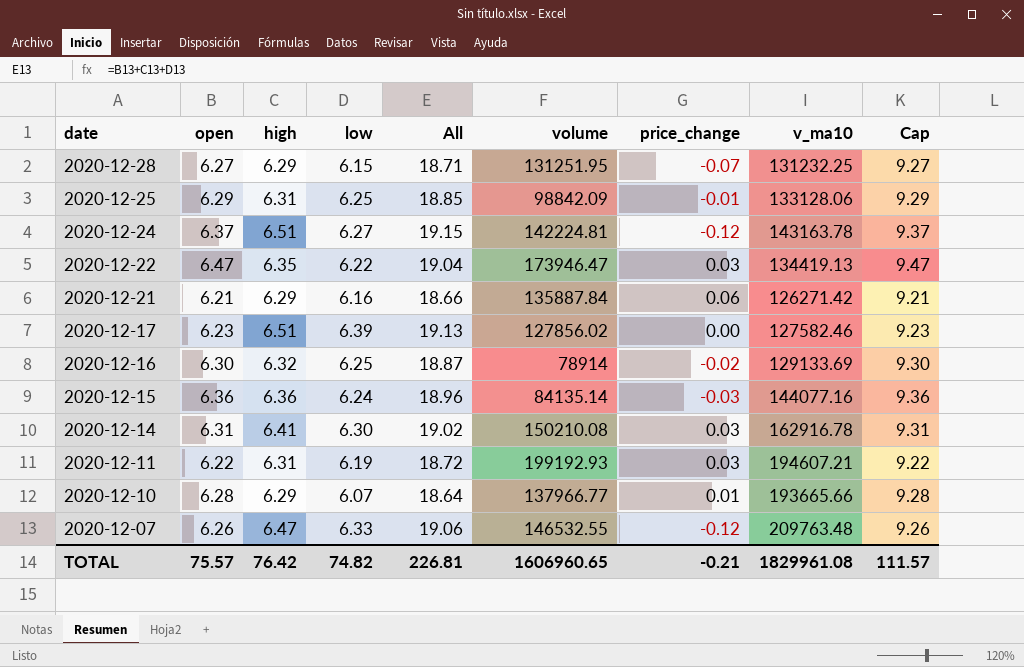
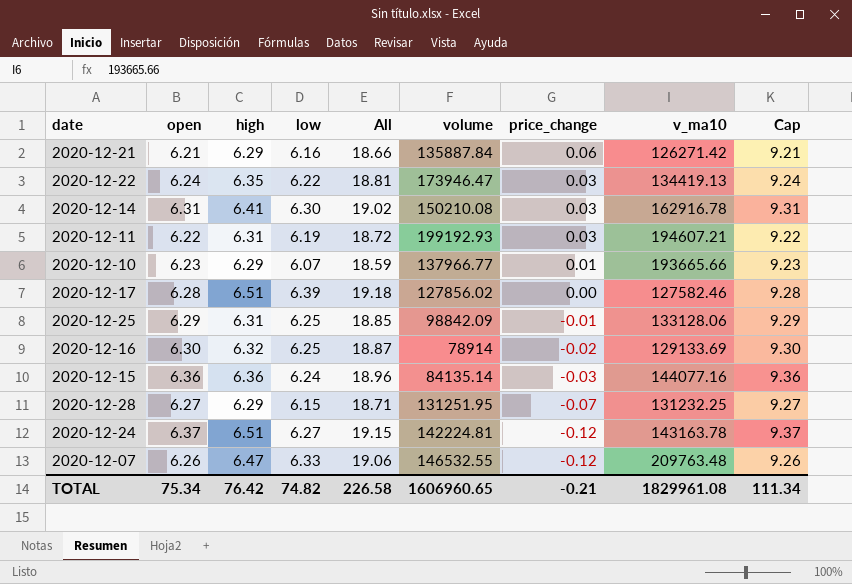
row order: date descending -> price_change descending
2020-12-22 | open: 6.47 -> 6.24
2020-12-22 | All: 19.04 -> 18.81
2020-12-22 | Cap: 9.47 -> 9.24
2020-12-10 | open: 6.28 -> 6.23
2020-12-10 | All: 18.64 -> 18.59
2020-12-10 | Cap: 9.28 -> 9.23
2020-12-17 | open: 6.23 -> 6.28
2020-12-17 | All: 19.13 -> 19.18
2020-12-17 | Cap: 9.23 -> 9.28
TOTAL | open: 75.57 -> 75.34
TOTAL | All: 226.81 -> 226.58
TOTAL | Cap: 111.57 -> 111.34

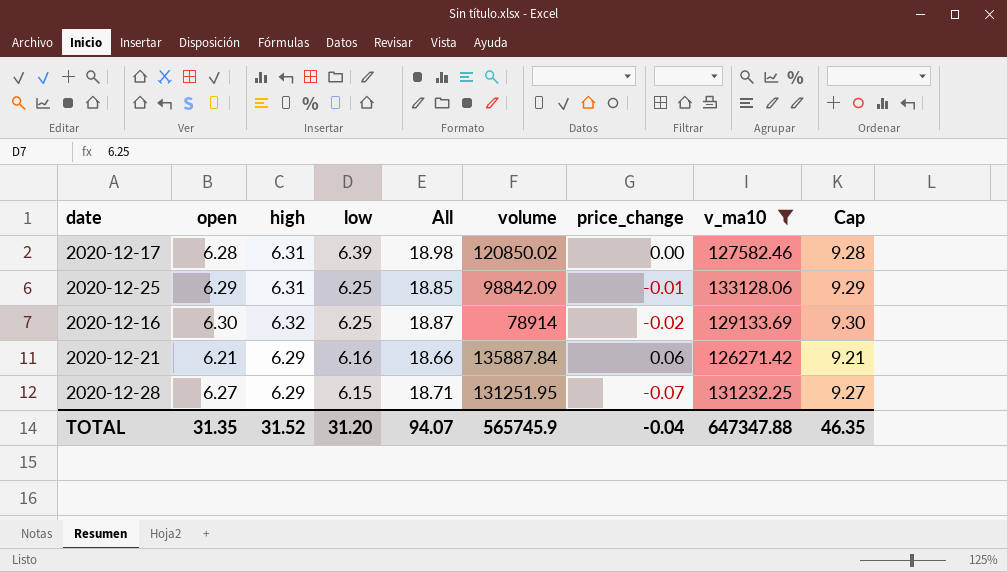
filter: none -> v_ma10 <= 133128.06
row order: price_change descending -> low descending
2020-12-17 | high: 6.51 -> 6.31
2020-12-17 | All: 19.18 -> 18.98
2020-12-17 | volume: 127856.02 -> 120850.02
TOTAL | open: 75.34 -> 31.35
TOTAL | high: 76.42 -> 31.52
TOTAL | low: 74.82 -> 31.20
TOTAL | All: 226.58 -> 94.07
TOTAL | volume: 1606960.65 -> 565745.9
TOTAL | price_change: -0.21 -> -0.04
TOTAL | v_ma10: 1829961.08 -> 647347.88
TOTAL | Cap: 111.34 -> 46.35

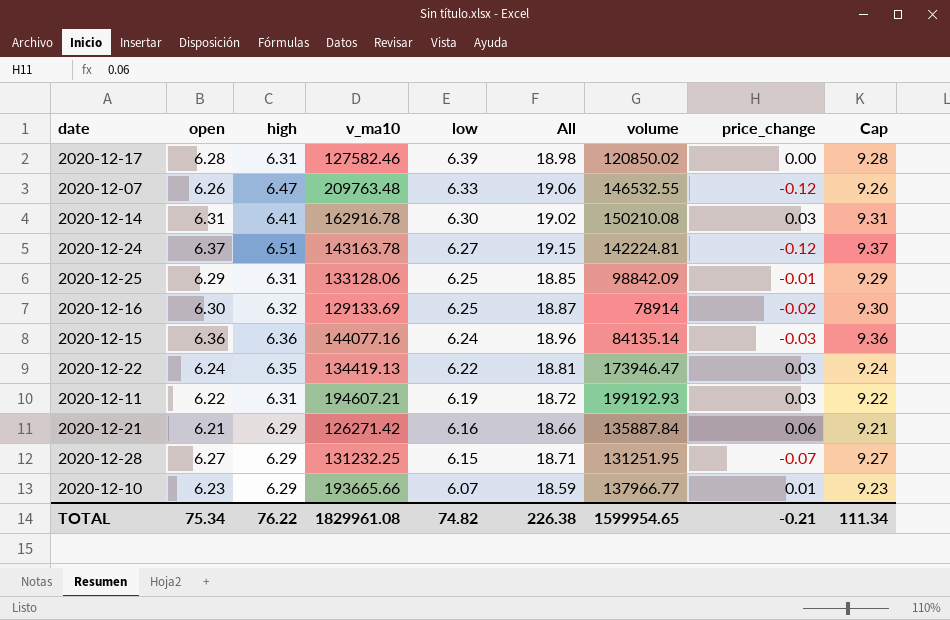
filter: v_ma10 <= 133128.06 -> none
column v_ma10 | position: 8 -> 4
TOTAL | open: 31.35 -> 75.34
TOTAL | high: 31.52 -> 76.22
TOTAL | v_ma10: 647347.88 -> 1829961.08
TOTAL | low: 31.20 -> 74.82
TOTAL | All: 94.07 -> 226.38
TOTAL | volume: 565745.9 -> 1599954.65
TOTAL | price_change: -0.04 -> -0.21
TOTAL | Cap: 46.35 -> 111.34

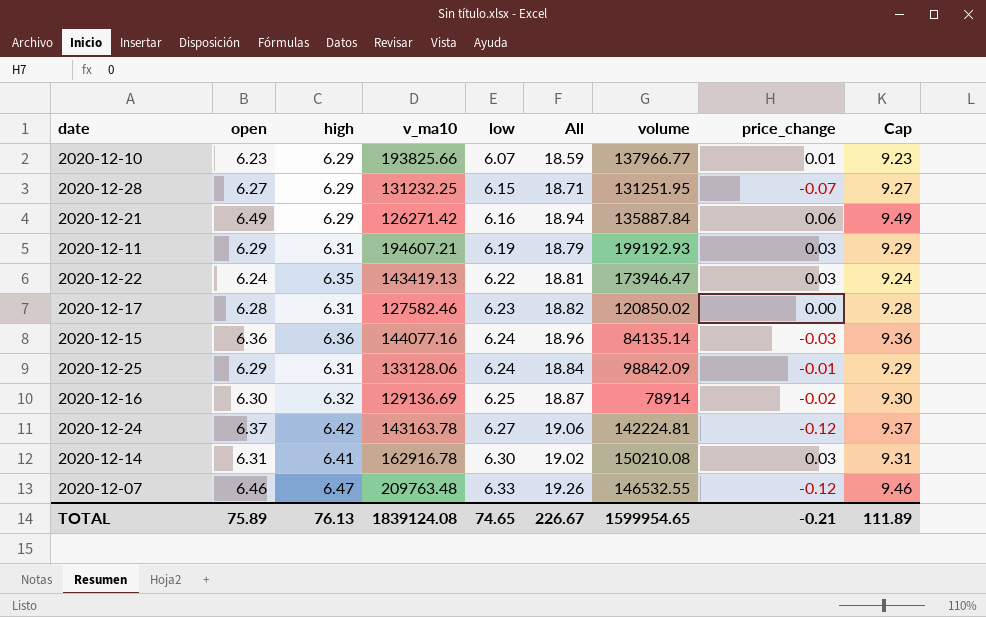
row order: low descending -> low ascending
2020-12-10 | v_ma10: 193665.66 -> 193825.66
2020-12-21 | open: 6.21 -> 6.49
2020-12-21 | All: 18.66 -> 18.94
2020-12-21 | Cap: 9.21 -> 9.49
2020-12-11 | open: 6.22 -> 6.29
2020-12-11 | All: 18.72 -> 18.79
2020-12-11 | Cap: 9.22 -> 9.29
2020-12-22 | v_ma10: 134419.13 -> 143419.13
2020-12-17 | low: 6.39 -> 6.23
2020-12-17 | All: 18.98 -> 18.82
2020-12-25 | low: 6.25 -> 6.24
2020-12-25 | All: 18.85 -> 18.84
2020-12-16 | v_ma10: 129133.69 -> 129136.69
2020-12-24 | high: 6.51 -> 6.42
2020-12-24 | All: 19.15 -> 19.06
2020-12-07 | open: 6.26 -> 6.46
2020-12-07 | All: 19.06 -> 19.26
2020-12-07 | Cap: 9.26 -> 9.46
TOTAL | open: 75.34 -> 75.89
TOTAL | high: 76.22 -> 76.13
TOTAL | v_ma10: 1829961.08 -> 1839124.08
TOTAL | low: 74.82 -> 74.65
TOTAL | All: 226.38 -> 226.67
TOTAL | Cap: 111.34 -> 111.89

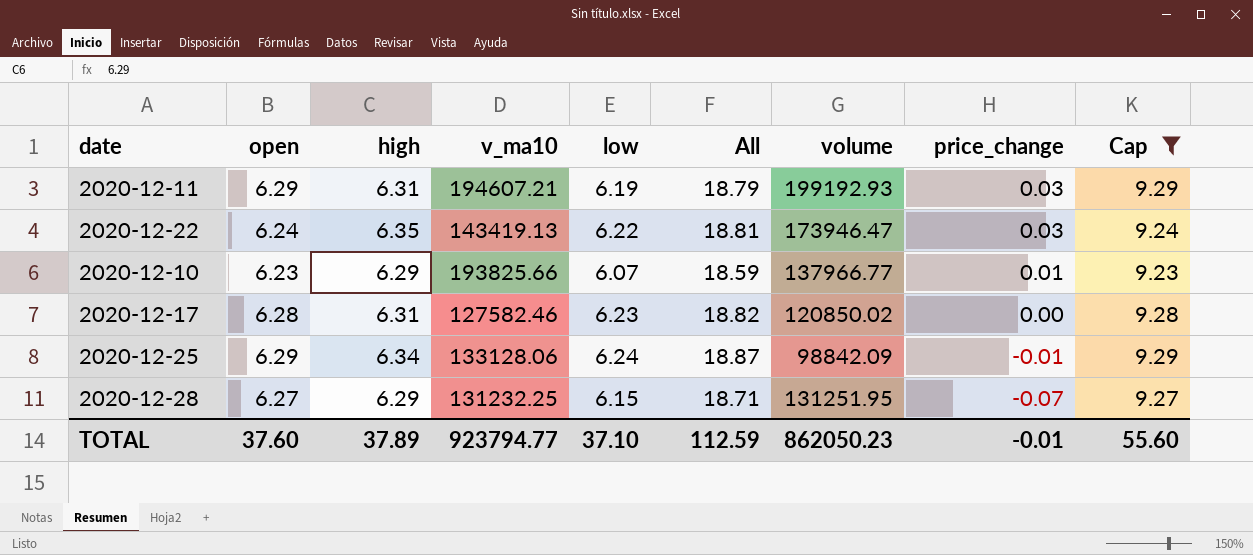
filter: none -> Cap <= 9.29
row order: low ascending -> price_change descending
2020-12-25 | high: 6.31 -> 6.34
2020-12-25 | All: 18.84 -> 18.87
TOTAL | open: 75.89 -> 37.60
TOTAL | high: 76.13 -> 37.89
TOTAL | v_ma10: 1839124.08 -> 923794.77
TOTAL | low: 74.65 -> 37.10
TOTAL | All: 226.67 -> 112.59
TOTAL | volume: 1599954.65 -> 862050.23
TOTAL | price_change: -0.21 -> -0.01
TOTAL | Cap: 111.89 -> 55.60

